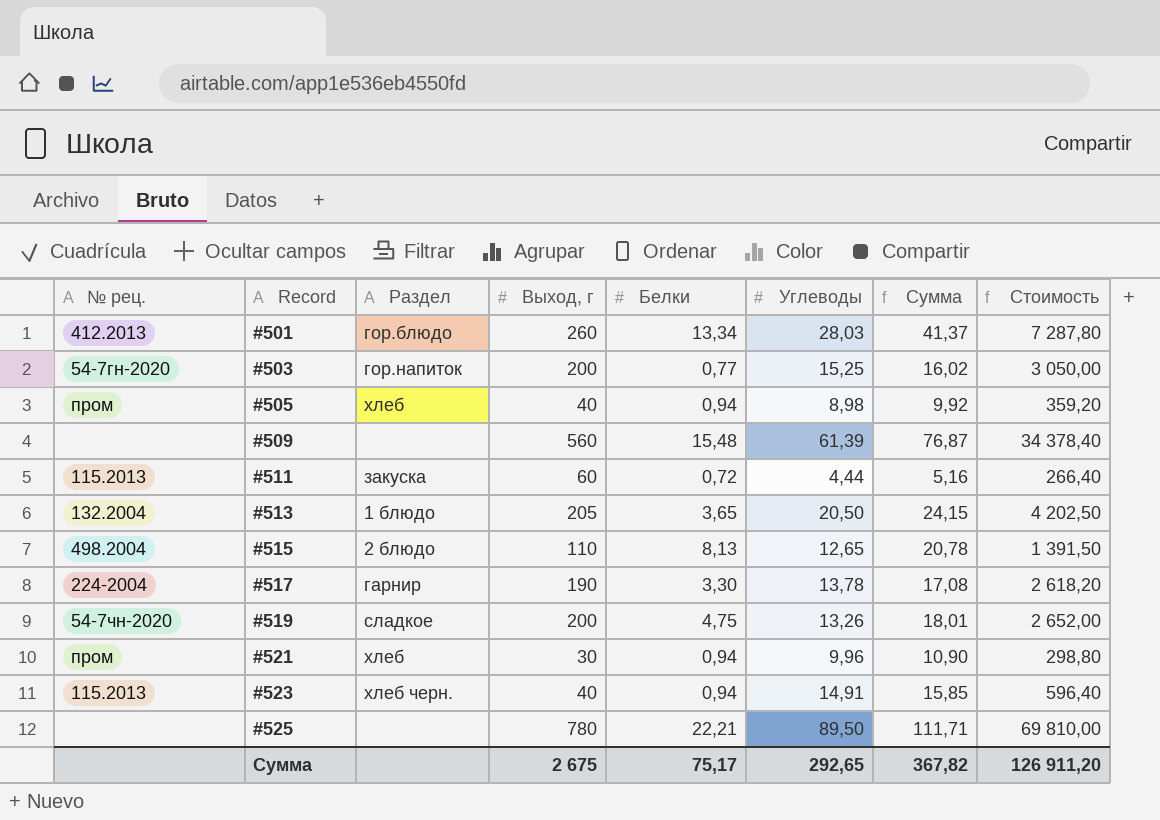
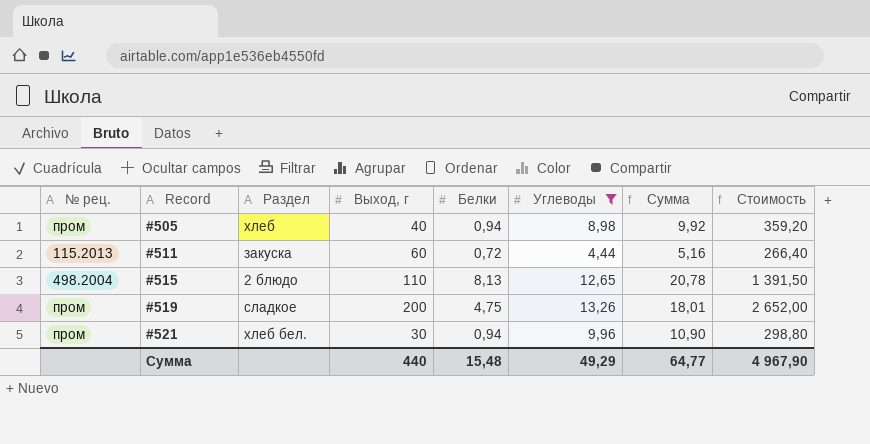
filter: none -> Углеводы <= 13,26
#519 | № рец.: 54-7чн-2020 -> пром
#521 | Раздел: хлеб -> хлеб бел.
Сумма | Выход, г: 2 675 -> 440
Сумма | Белки: 75,17 -> 15,48
Сумма | Углеводы: 292,65 -> 49,29
Сумма | Сумма: 367,82 -> 64,77
Сумма | Стоимость: 126 911,20 -> 4 967,90

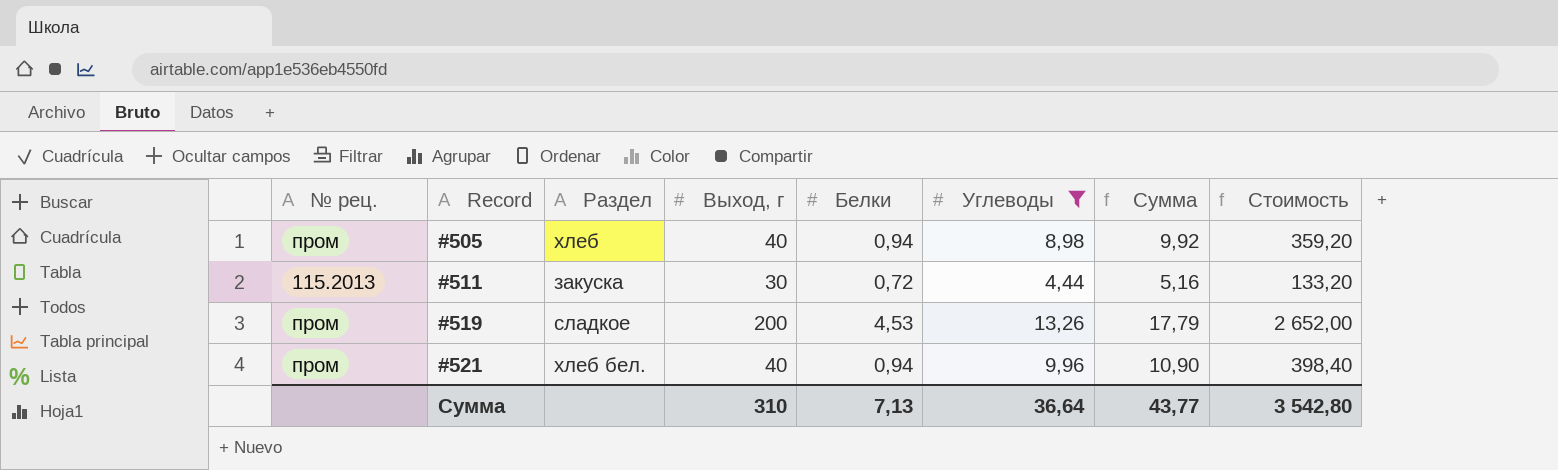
row #515: 498.2004 | 2 блюдо | 110 | 8,13 | 12,65 | 20,78 | 1 391,50 -> none
#511 | Выход, г: 60 -> 30
#511 | Стоимость: 266,40 -> 133,20
#519 | Белки: 4,75 -> 4,53
#519 | Сумма: 18,01 -> 17,79
#521 | Выход, г: 30 -> 40
#521 | Стоимость: 298,80 -> 398,40
Сумма | Выход, г: 440 -> 310
Сумма | Белки: 15,48 -> 7,13
Сумма | Углеводы: 49,29 -> 36,64
Сумма | Сумма: 64,77 -> 43,77
Сумма | Стоимость: 4 967,90 -> 3 542,80

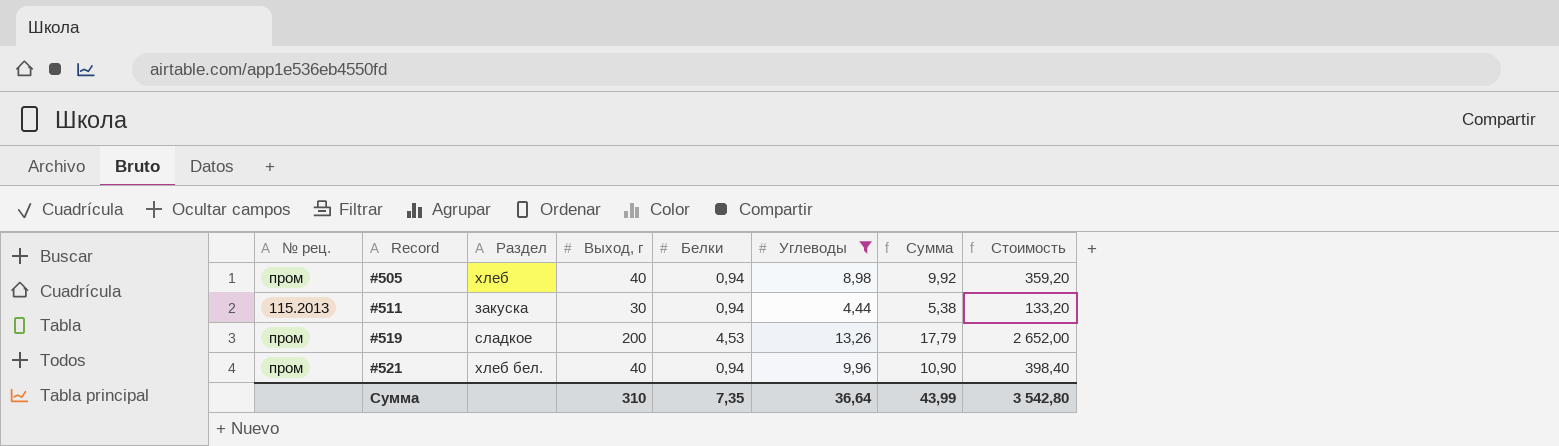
#511 | Белки: 0,72 -> 0,94
#511 | Сумма: 5,16 -> 5,38
Сумма | Белки: 7,13 -> 7,35
Сумма | Сумма: 43,77 -> 43,99

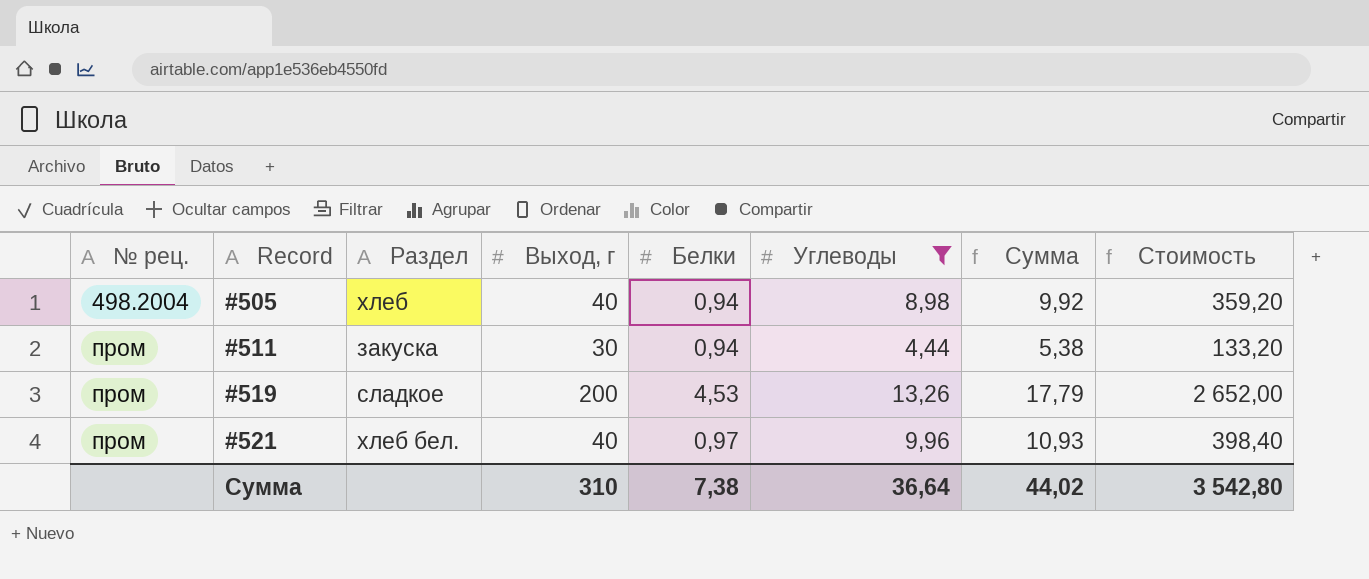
#505 | № рец.: пром -> 498.2004
#511 | № рец.: 115.2013 -> пром
#521 | Белки: 0,94 -> 0,97
#521 | Сумма: 10,90 -> 10,93
Сумма | Белки: 7,35 -> 7,38
Сумма | Сумма: 43,99 -> 44,02

